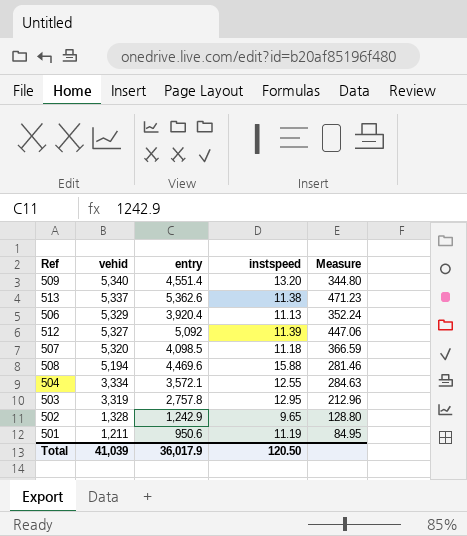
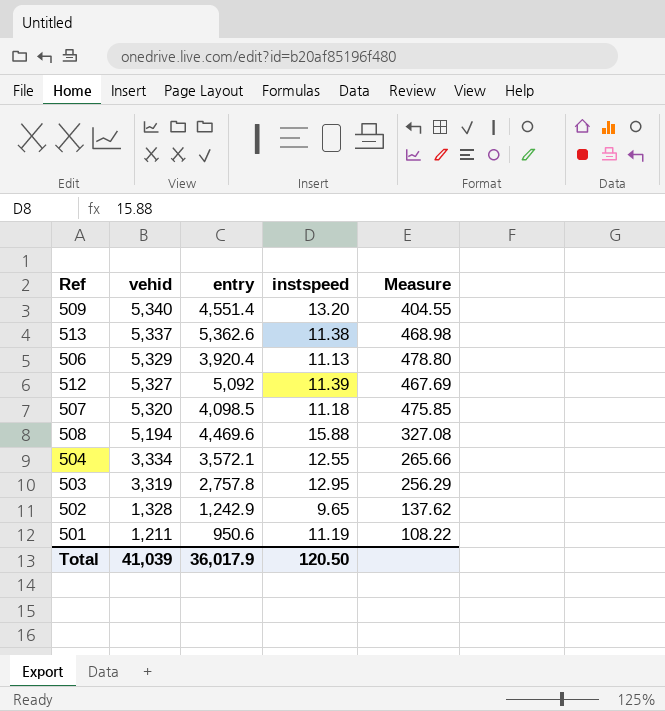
column Measure | formula: [entry] / [instspeed] -> [vehid] / [instspeed]

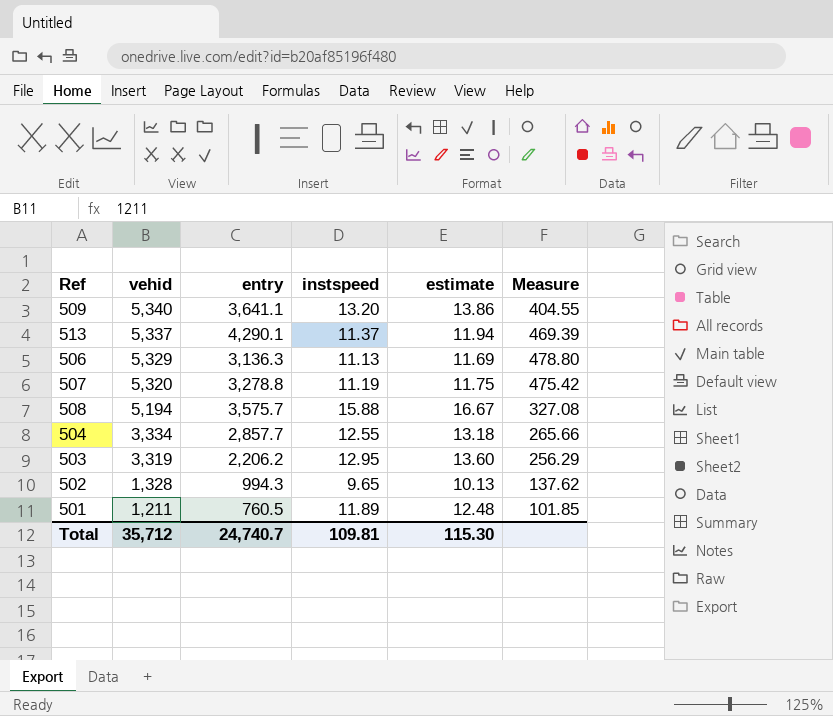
column estimate | formula: none -> [instspeed] * 1.05
row 512: 5,327 | 5,092 | 11.39 | 467.69 -> none
509 | entry: 4,551.4 -> 3,641.1
513 | entry: 5,362.6 -> 4,290.1
513 | instspeed: 11.38 -> 11.37
513 | Measure: 468.98 -> 469.39
506 | entry: 3,920.4 -> 3,136.3
507 | entry: 4,098.5 -> 3,278.8
507 | instspeed: 11.18 -> 11.19
507 | Measure: 475.85 -> 475.42
508 | entry: 4,469.6 -> 3,575.7
504 | entry: 3,572.1 -> 2,857.7
503 | entry: 2,757.8 -> 2,206.2
502 | entry: 1,242.9 -> 994.3
501 | entry: 950.6 -> 760.5
501 | instspeed: 11.19 -> 11.89
501 | Measure: 108.22 -> 101.85
Total | vehid: 41,039 -> 35,712
Total | entry: 36,017.9 -> 24,740.7
Total | instspeed: 120.50 -> 109.81

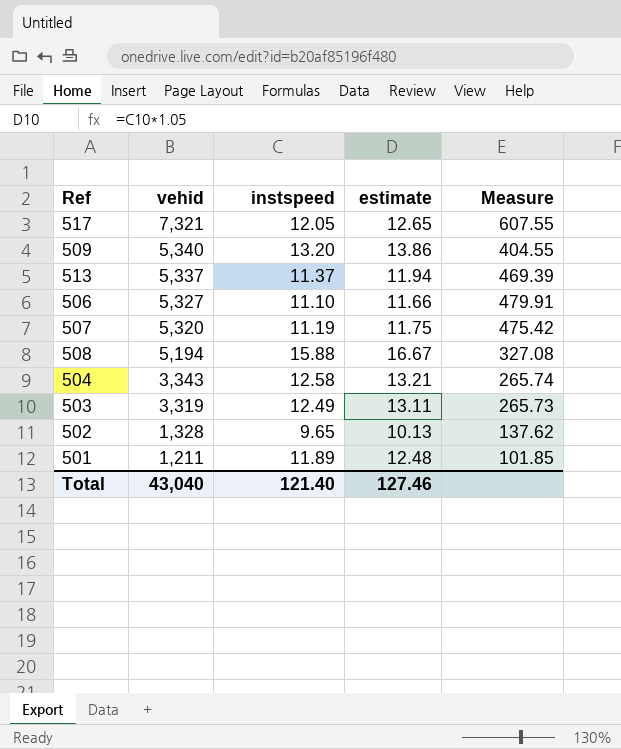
column entry | position: 3 -> none
row 517: none -> 7,321 | 12.05 | 12.65 | 607.55
506 | vehid: 5,329 -> 5,327
506 | instspeed: 11.13 -> 11.10
506 | estimate: 11.69 -> 11.66
506 | Measure: 478.80 -> 479.91
504 | vehid: 3,334 -> 3,343
504 | instspeed: 12.55 -> 12.58
504 | estimate: 13.18 -> 13.21
504 | Measure: 265.66 -> 265.74
503 | instspeed: 12.95 -> 12.49
503 | estimate: 13.60 -> 13.11
503 | Measure: 256.29 -> 265.73
Total | vehid: 35,712 -> 43,040
Total | instspeed: 109.81 -> 121.40
Total | estimate: 115.30 -> 127.46

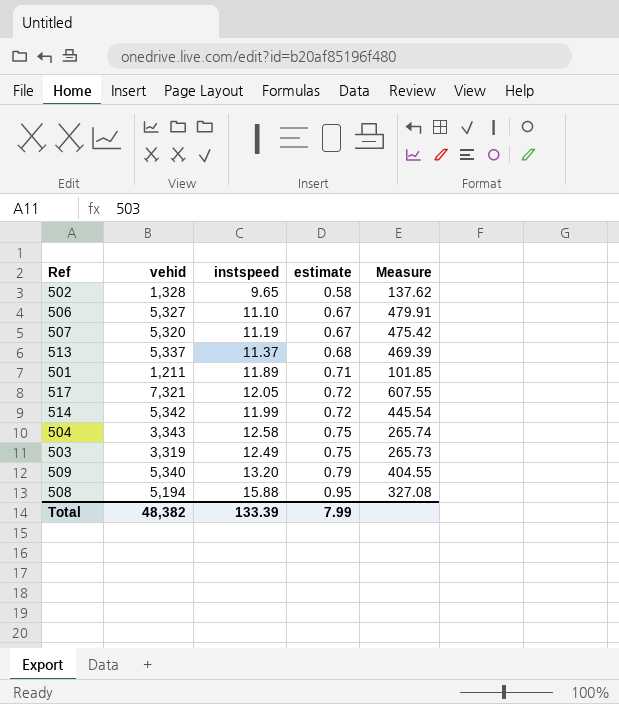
row order: vehid descending -> estimate ascending
column estimate | formula: [instspeed] * 1.05 -> [instspeed] * 0.06
row 514: none -> 5,342 | 11.99 | 0.72 | 445.54
Total | vehid: 43,040 -> 48,382
Total | instspeed: 121.40 -> 133.39
Total | estimate: 127.46 -> 7.99

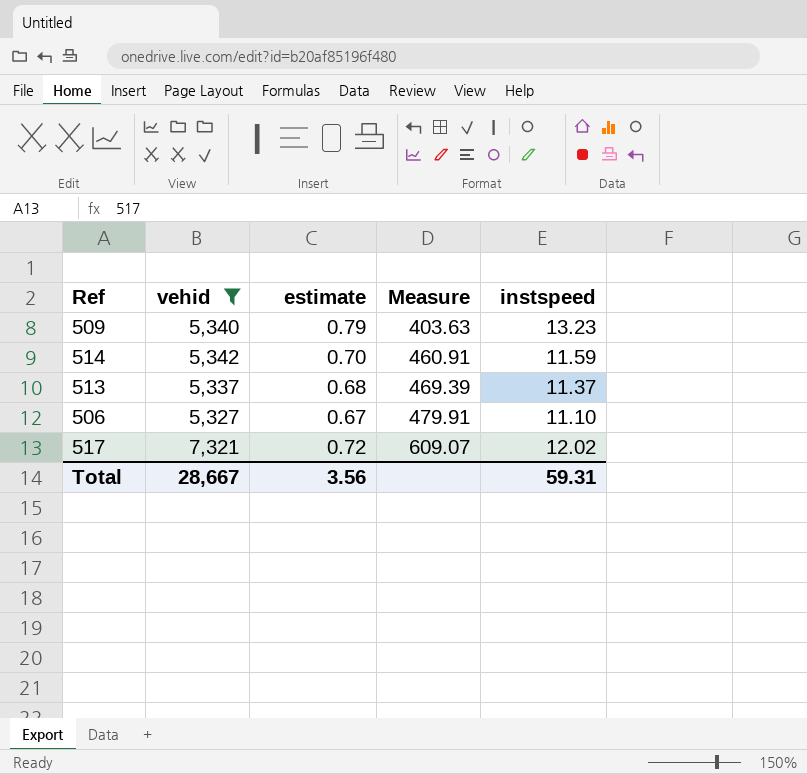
filter: none -> vehid >= 5,327
row order: estimate ascending -> Measure ascending
column instspeed | position: 3 -> 5
509 | Measure: 404.55 -> 403.63
509 | instspeed: 13.20 -> 13.23
514 | estimate: 0.72 -> 0.70
514 | Measure: 445.54 -> 460.91
514 | instspeed: 11.99 -> 11.59
517 | Measure: 607.55 -> 609.07
517 | instspeed: 12.05 -> 12.02
Total | vehid: 48,382 -> 28,667
Total | estimate: 7.99 -> 3.56
Total | instspeed: 133.39 -> 59.31

